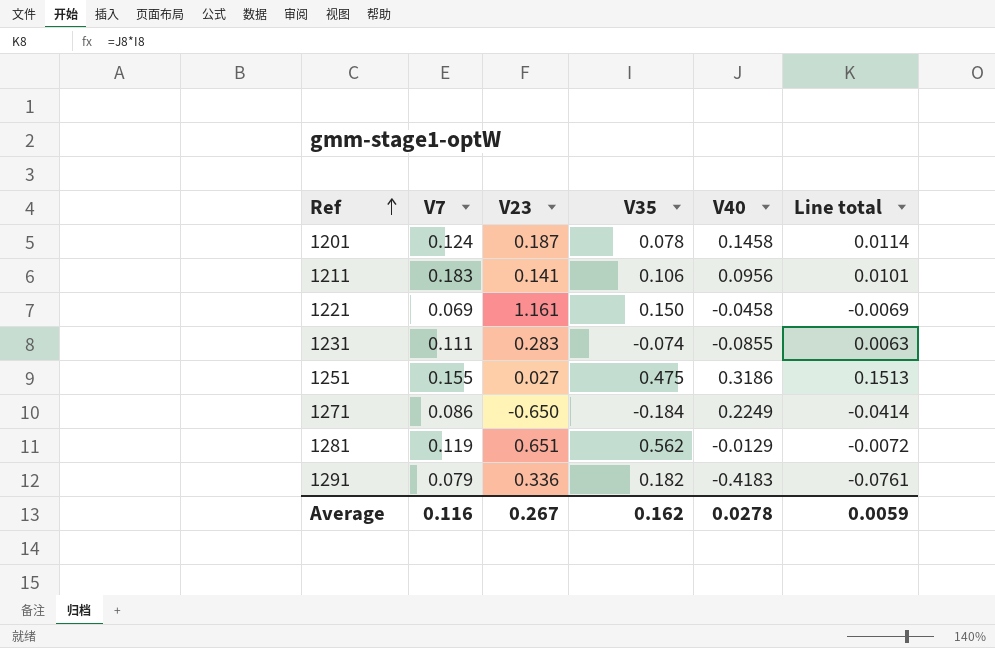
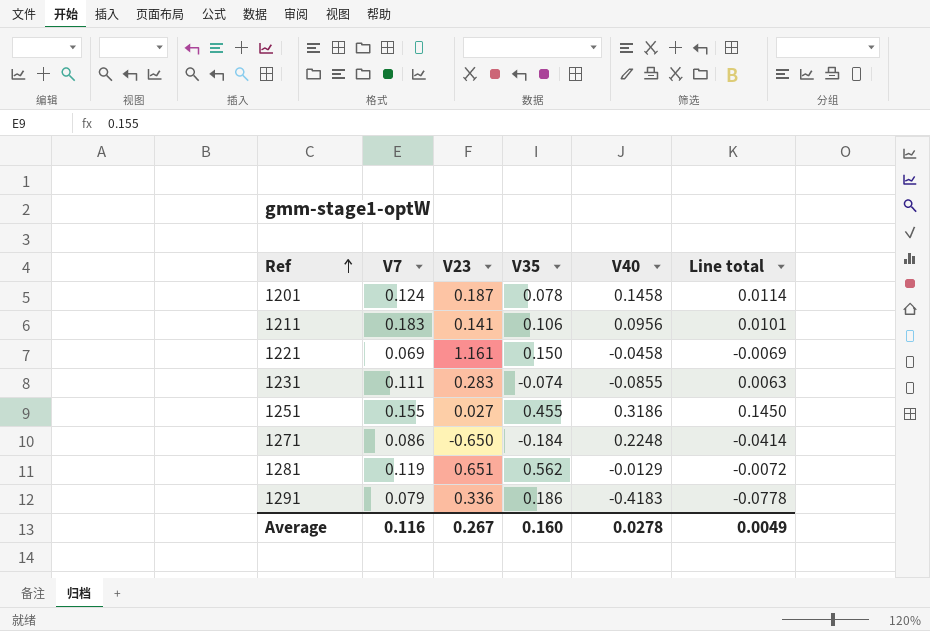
1251 | V35: 0.475 -> 0.455
1251 | Line total: 0.1513 -> 0.1450
1271 | V40: 0.2249 -> 0.2248
1291 | V35: 0.182 -> 0.186
1291 | Line total: -0.0761 -> -0.0778
Average | V35: 0.162 -> 0.160
Average | Line total: 0.0059 -> 0.0049

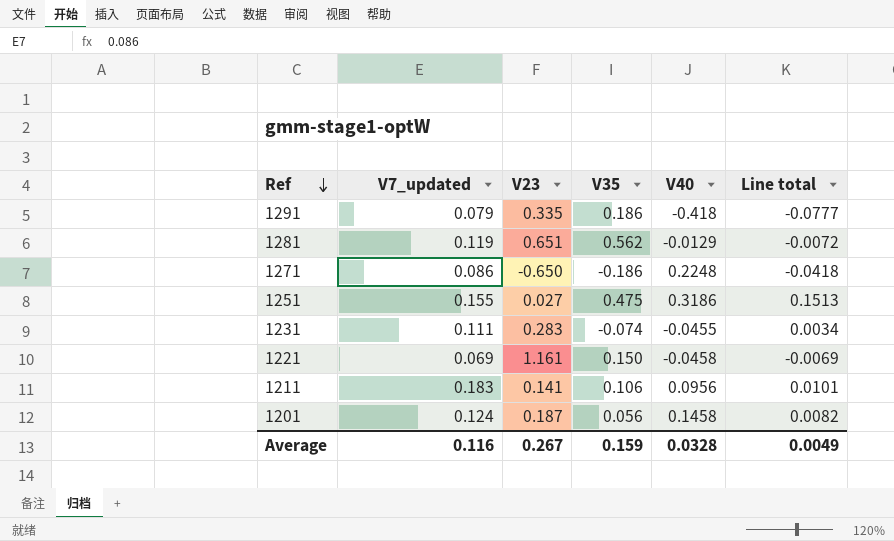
row order: Ref ascending -> Ref descending
column name: V7 -> V7_updated
1291 | V23: 0.336 -> 0.335
1291 | V40: -0.4183 -> -0.418
1291 | Line total: -0.0778 -> -0.0777
1271 | V35: -0.184 -> -0.186
1271 | Line total: -0.0414 -> -0.0418
1251 | V35: 0.455 -> 0.475
1251 | Line total: 0.1450 -> 0.1513
1231 | V40: -0.0855 -> -0.0455
1231 | Line total: 0.0063 -> 0.0034
1201 | V35: 0.078 -> 0.056
1201 | Line total: 0.0114 -> 0.0082
Average | V35: 0.160 -> 0.159
Average | V40: 0.0278 -> 0.0328

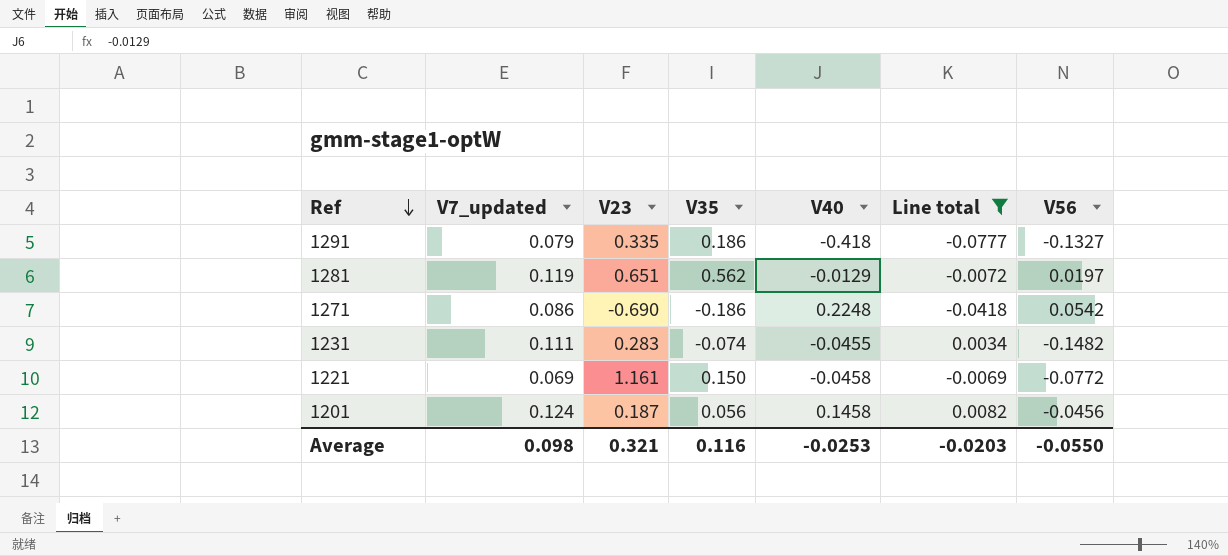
filter: none -> Line total <= 0.0082
column V56 | position: none -> 7
1271 | V23: -0.650 -> -0.690
Average | V7_updated: 0.116 -> 0.098
Average | V23: 0.267 -> 0.321
Average | V35: 0.159 -> 0.116
Average | V40: 0.0328 -> -0.0253
Average | Line total: 0.0049 -> -0.0203

